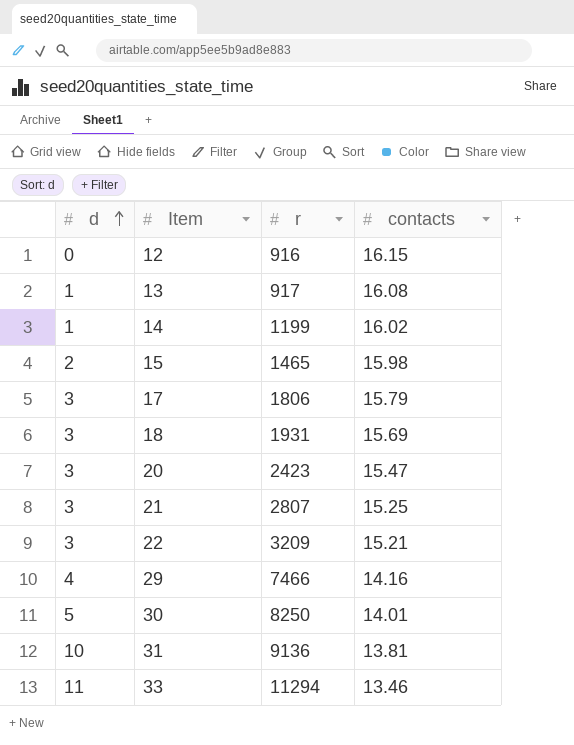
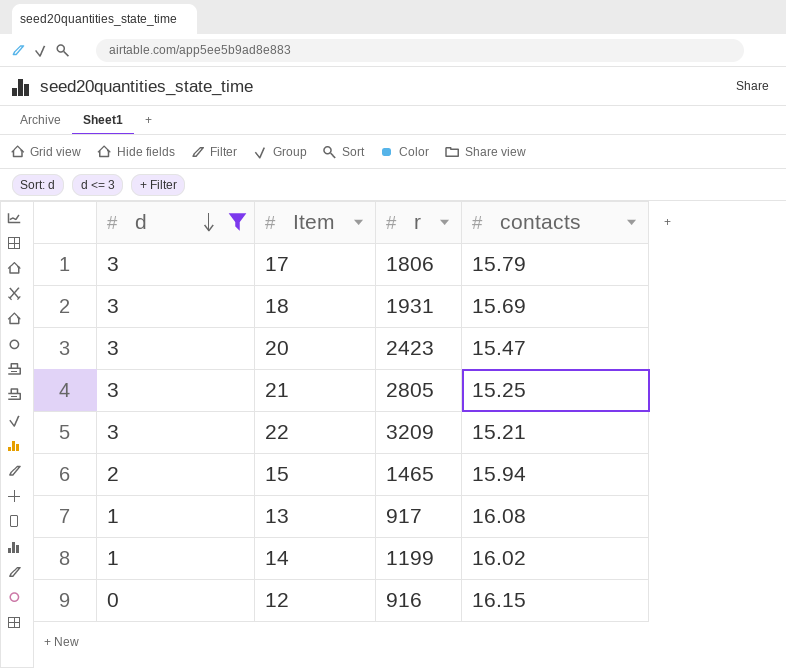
filter: none -> d <= 3
row order: d ascending -> d descending
21 | r: 2807 -> 2805
15 | contacts: 15.98 -> 15.94

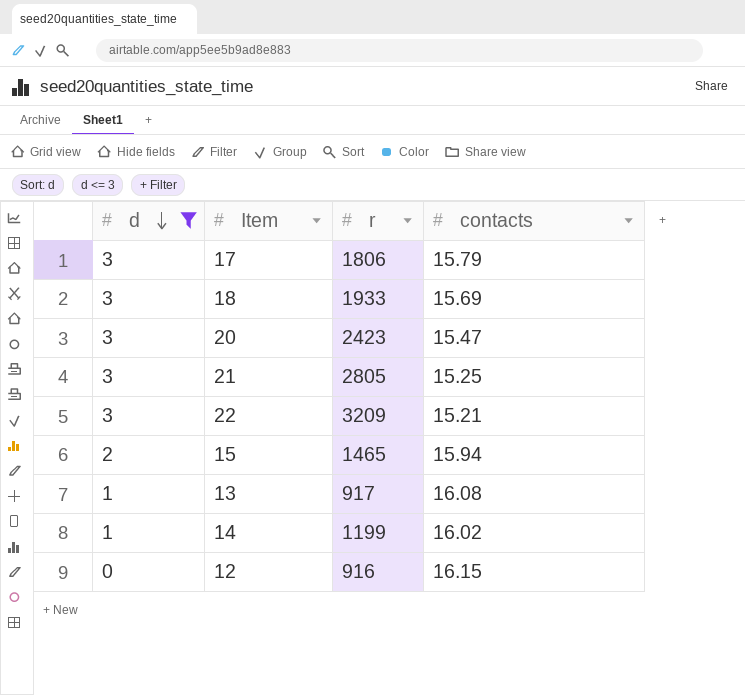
18 | r: 1931 -> 1933

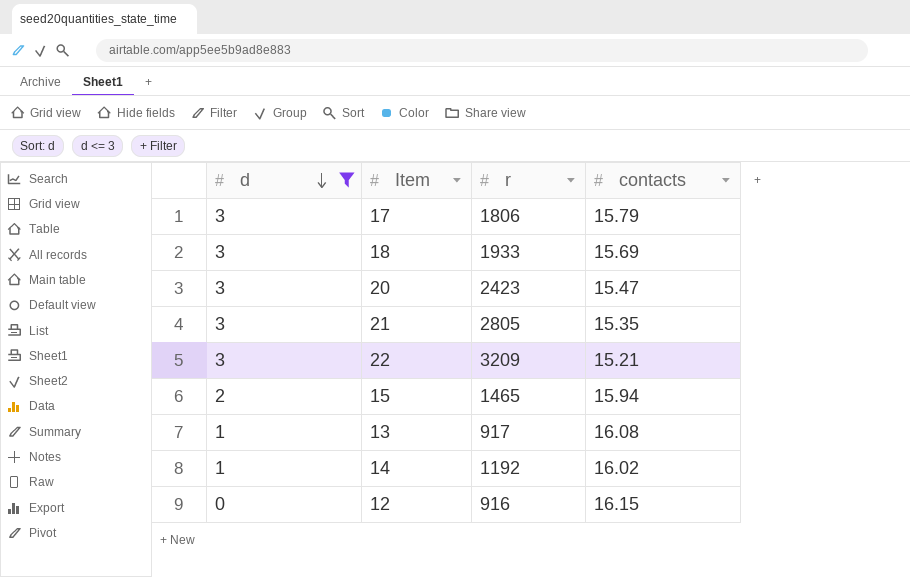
21 | contacts: 15.25 -> 15.35
14 | r: 1199 -> 1192

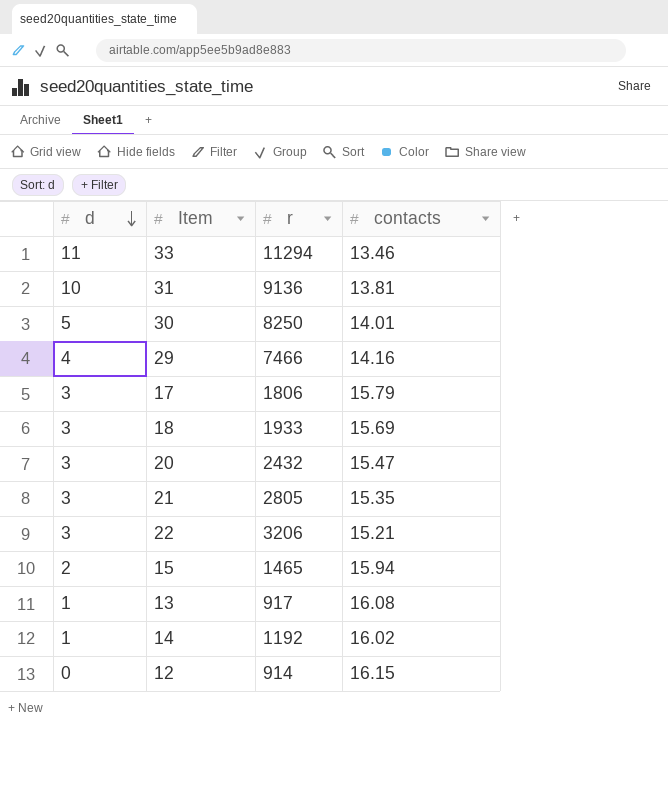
filter: d <= 3 -> none
20 | r: 2423 -> 2432
22 | r: 3209 -> 3206
12 | r: 916 -> 914

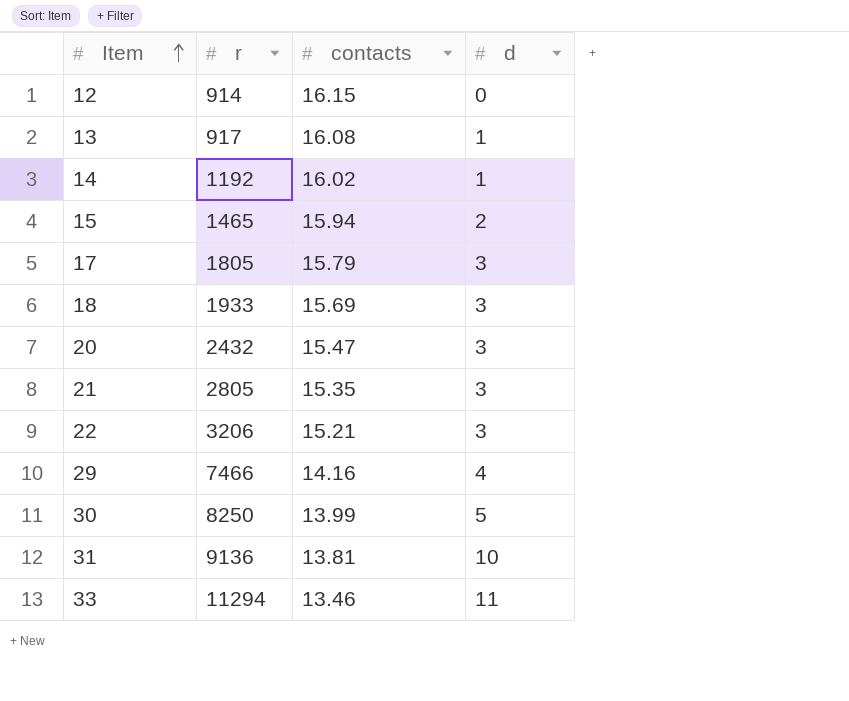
row order: d descending -> Item ascending
column d | position: 1 -> 4
17 | r: 1806 -> 1805
30 | contacts: 14.01 -> 13.99

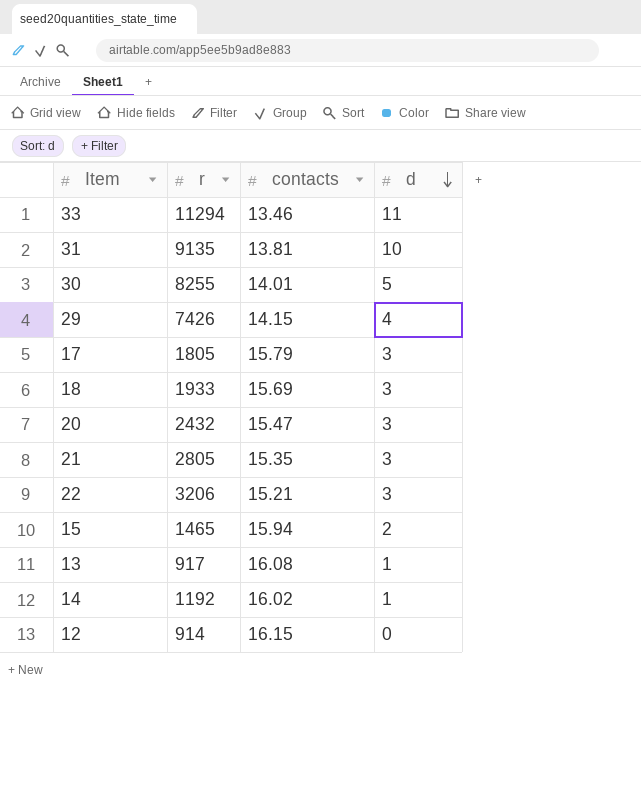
row order: Item ascending -> d descending
31 | r: 9136 -> 9135
30 | r: 8250 -> 8255
30 | contacts: 13.99 -> 14.01
29 | r: 7466 -> 7426
29 | contacts: 14.16 -> 14.15

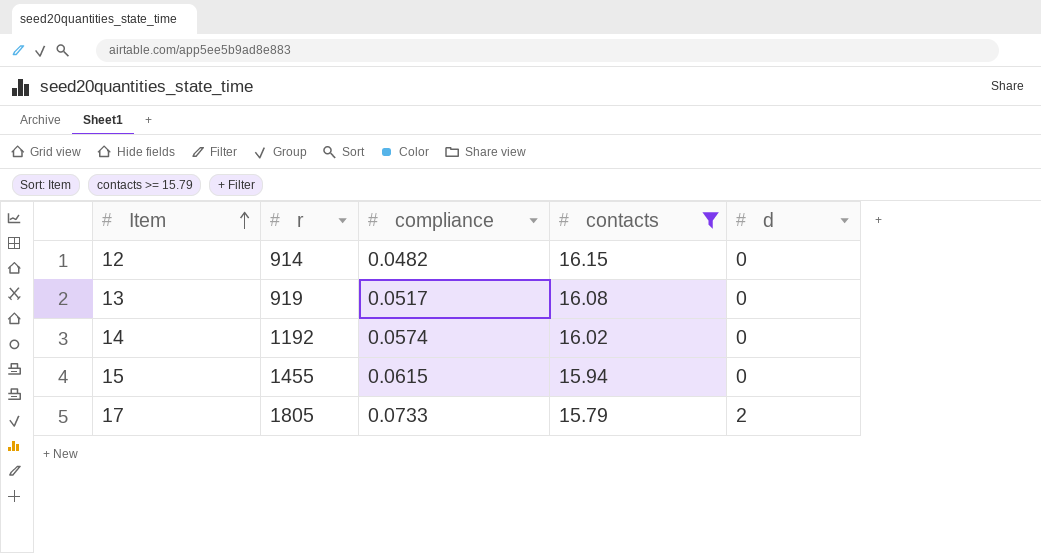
filter: none -> contacts >= 15.79
row order: d descending -> Item ascending
column compliance | position: none -> 3
13 | r: 917 -> 919
13 | d: 1 -> 0
14 | d: 1 -> 0
15 | r: 1465 -> 1455
15 | d: 2 -> 0
17 | d: 3 -> 2

